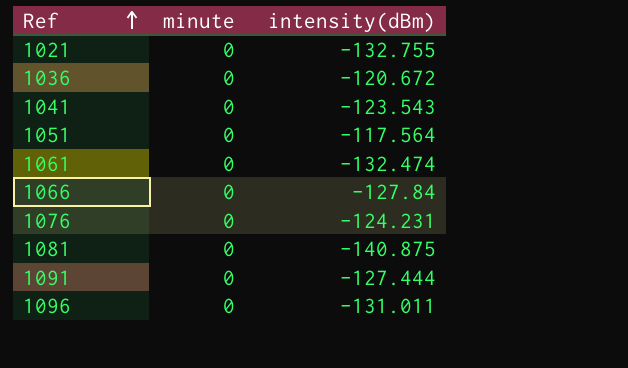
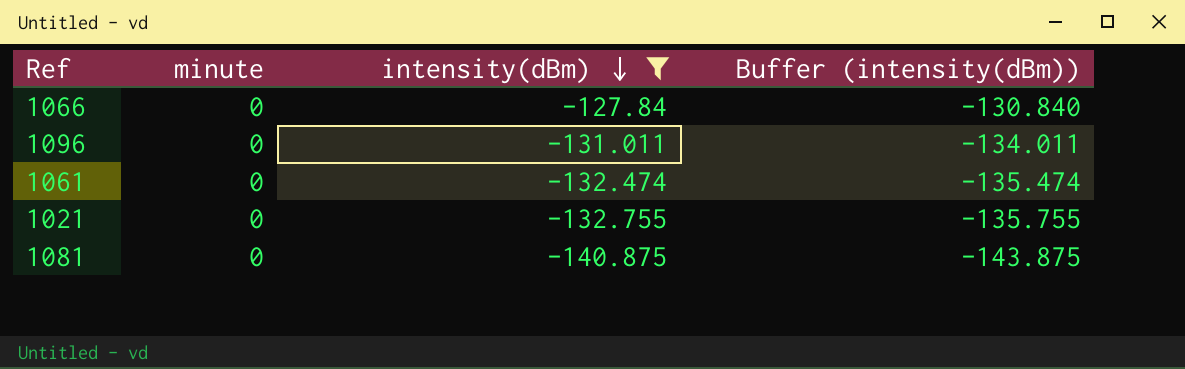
filter: none -> intensity(dBm) <= -127.84
row order: Ref ascending -> intensity(dBm) descending
column Buffer (intensity(dBm)) | formula: none -> [intensity(dBm)] - 3

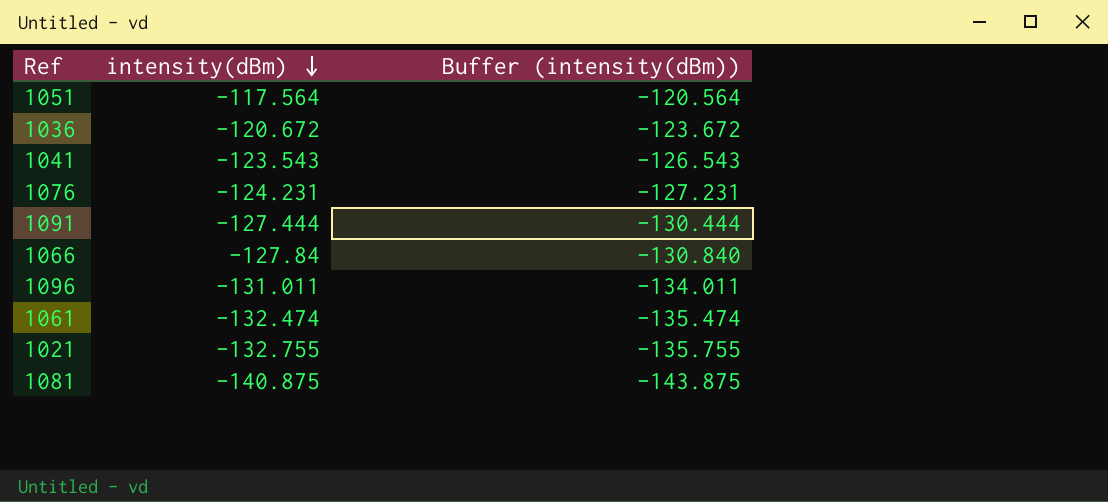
filter: intensity(dBm) <= -127.84 -> none
column minute | position: 2 -> none

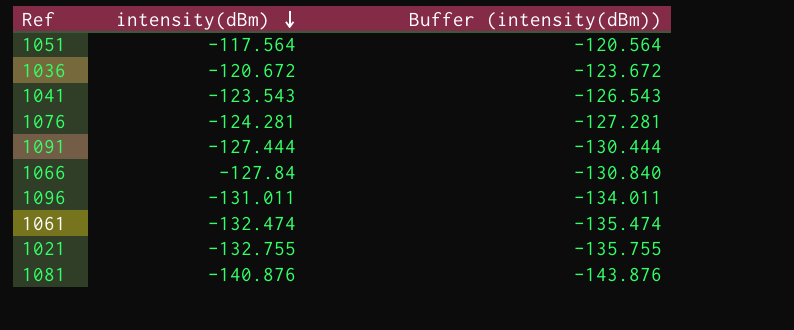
1076 | intensity(dBm): -124.231 -> -124.281
1076 | Buffer (intensity(dBm)): -127.231 -> -127.281
1081 | intensity(dBm): -140.875 -> -140.876
1081 | Buffer (intensity(dBm)): -143.875 -> -143.876

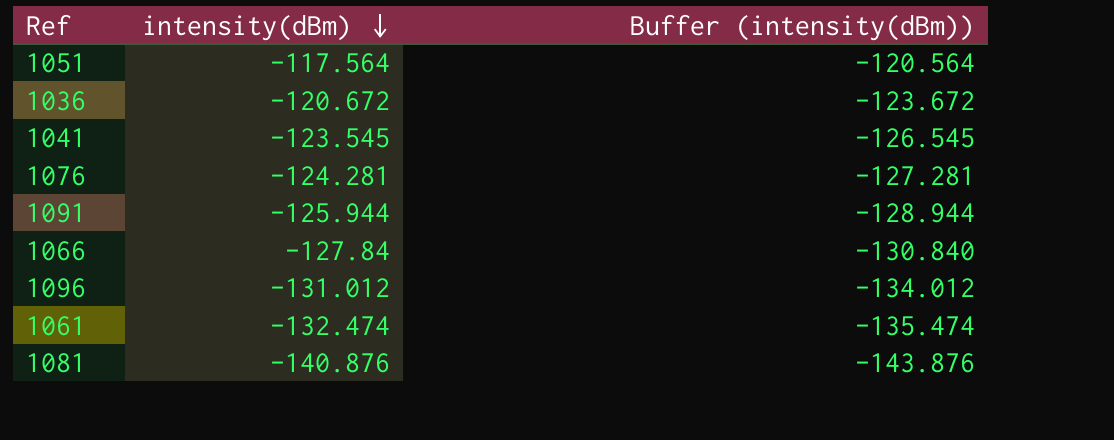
row 1021: -132.755 | -135.755 -> none
1041 | intensity(dBm): -123.543 -> -123.545
1041 | Buffer (intensity(dBm)): -126.543 -> -126.545
1091 | intensity(dBm): -127.444 -> -125.944
1091 | Buffer (intensity(dBm)): -130.444 -> -128.944
1096 | intensity(dBm): -131.011 -> -131.012
1096 | Buffer (intensity(dBm)): -134.011 -> -134.012

